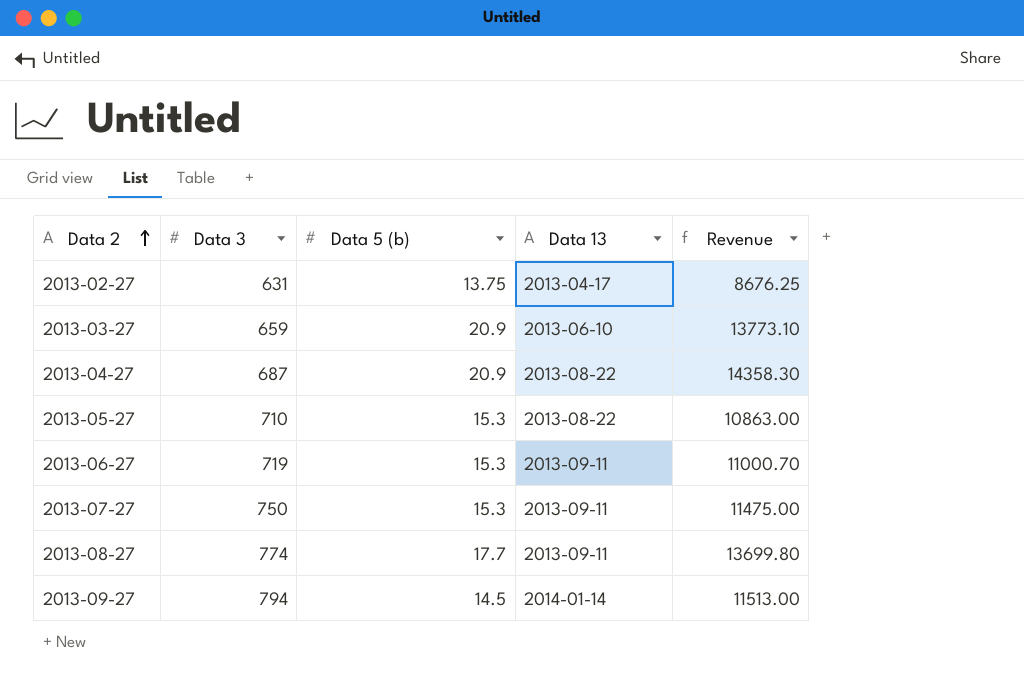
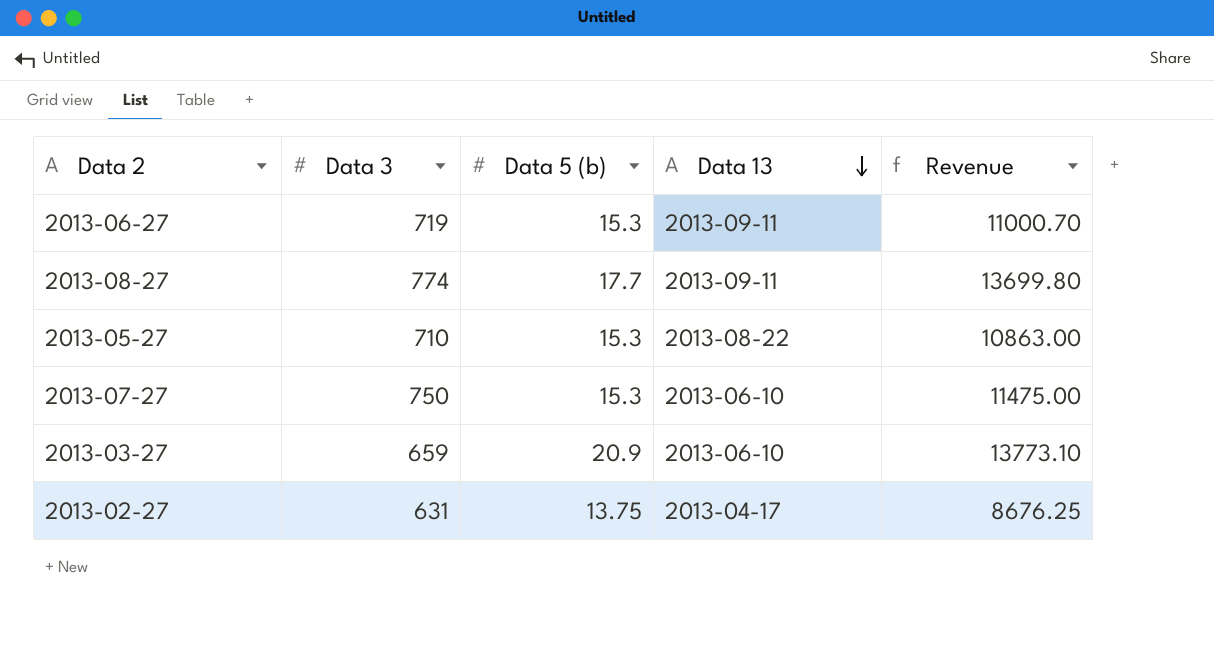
row order: Data 2 ascending -> Data 13 descending
row 2013-04-27: 687 | 20.9 | 2013-08-22 | 14358.30 -> none
row 2013-09-27: 794 | 14.5 | 2014-01-14 | 11513.00 -> none
2013-07-27 | Data 13: 2013-09-11 -> 2013-06-10

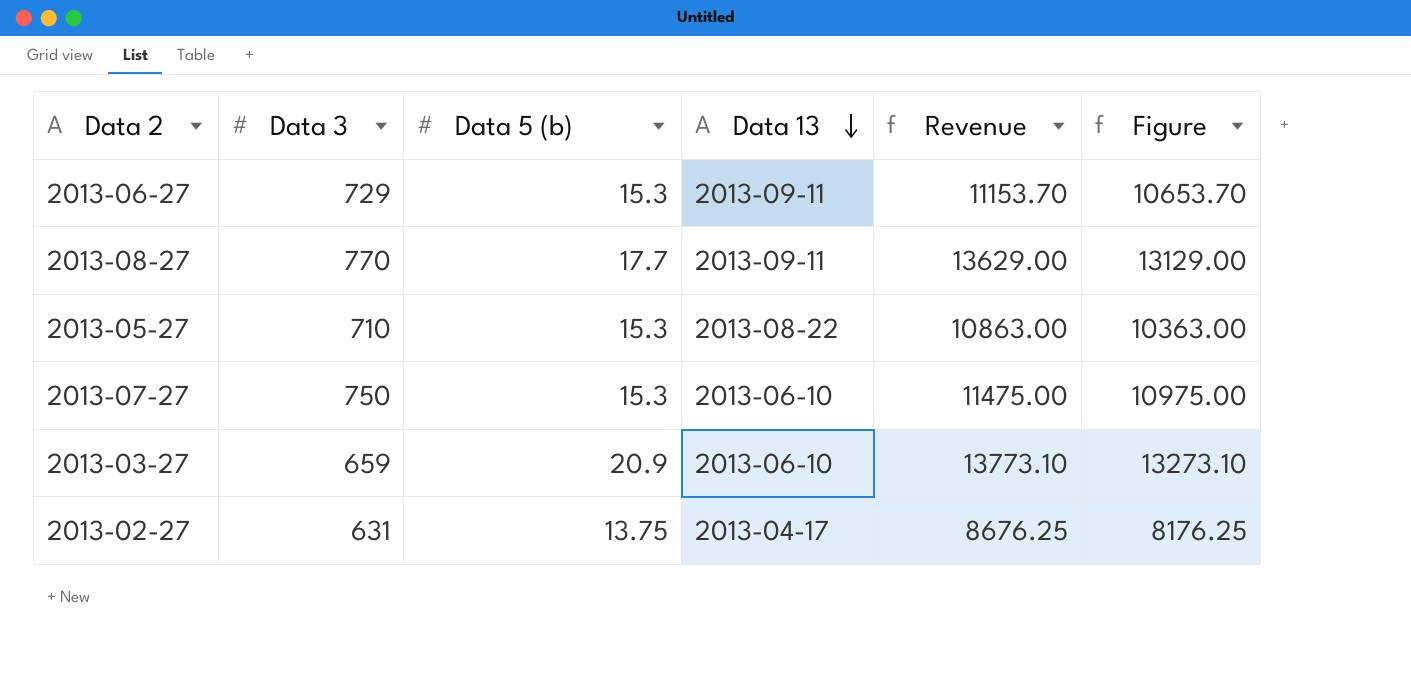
column Figure | formula: none -> [Revenue] - 500
2013-06-27 | Data 3: 719 -> 729
2013-06-27 | Revenue: 11000.70 -> 11153.70
2013-08-27 | Data 3: 774 -> 770
2013-08-27 | Revenue: 13699.80 -> 13629.00

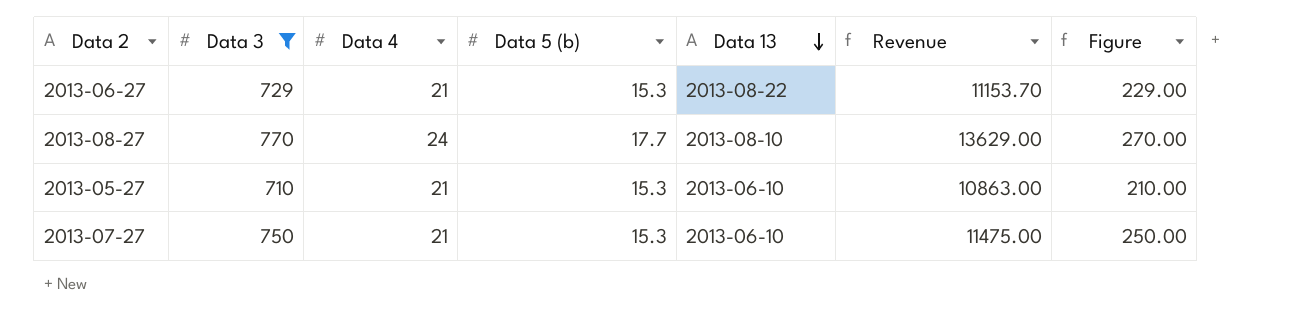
filter: none -> Data 3 >= 710
column Data 4 | position: none -> 3
column Figure | formula: [Revenue] - 500 -> [Data 3] - 500
2013-06-27 | Data 13: 2013-09-11 -> 2013-08-22
2013-08-27 | Data 13: 2013-09-11 -> 2013-08-10
2013-05-27 | Data 13: 2013-08-22 -> 2013-06-10

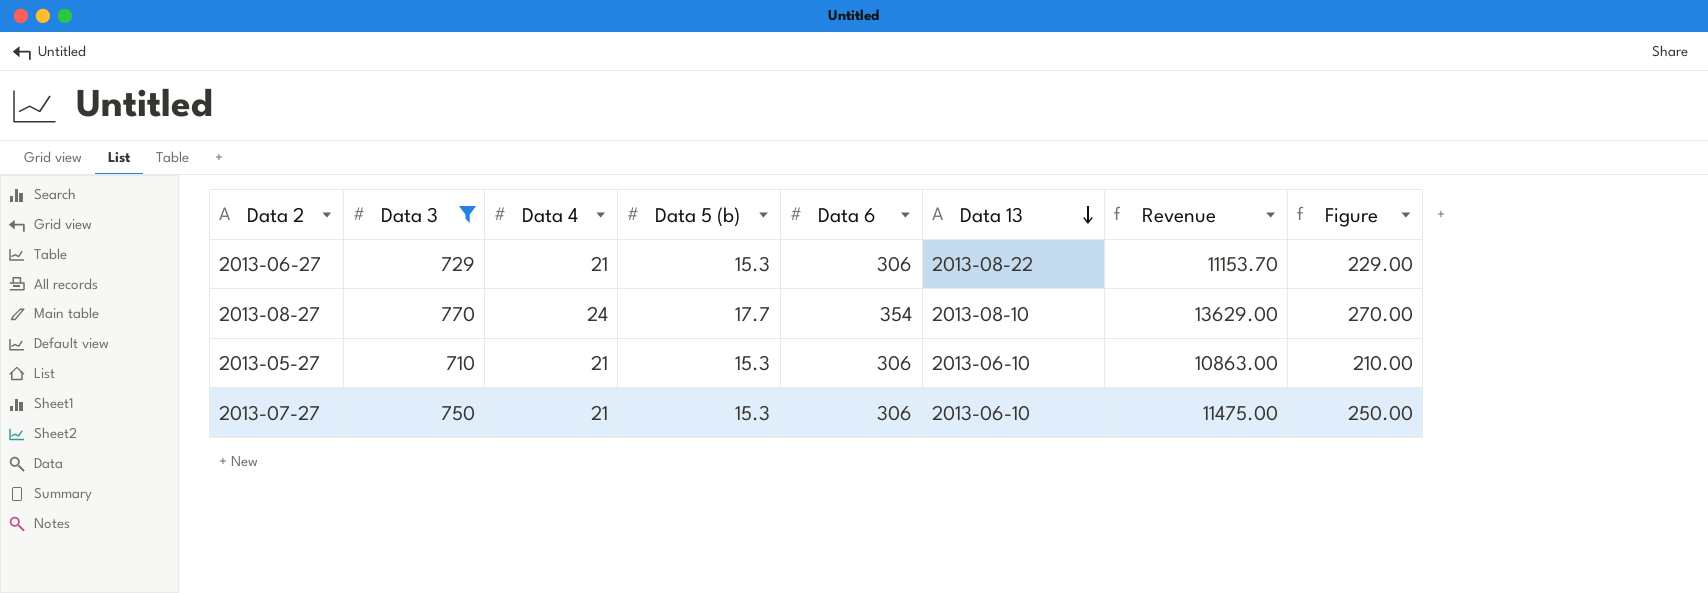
column Data 6 | position: none -> 5

